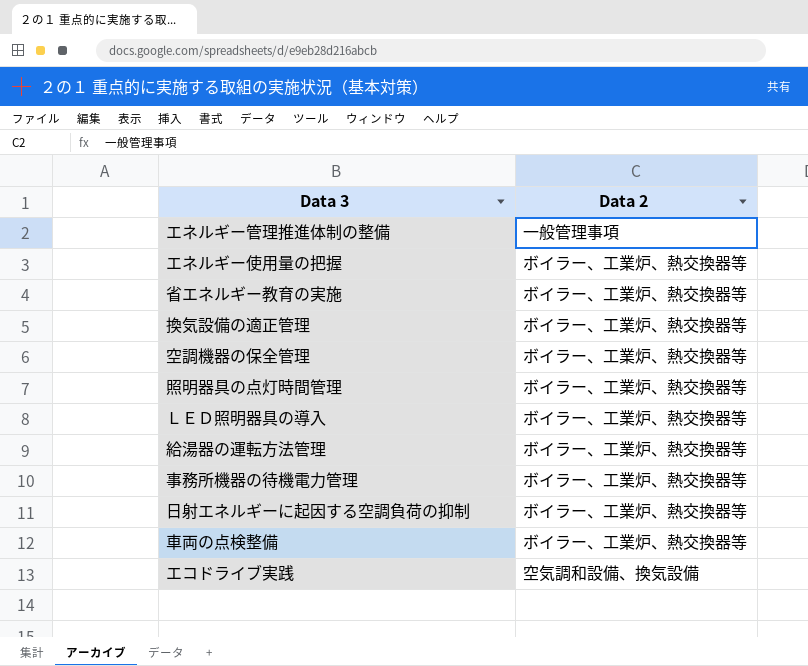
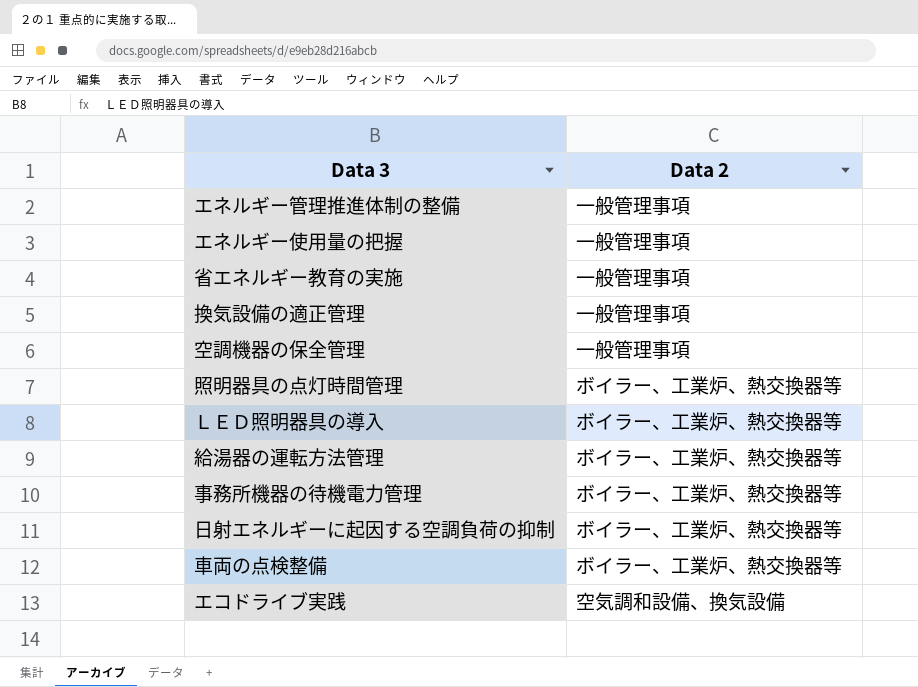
エネルギー使用量の把握 | Data 2: ボイラー、工業炉、熱交換器等 -> 一般管理事項
省エネルギー教育の実施 | Data 2: ボイラー、工業炉、熱交換器等 -> 一般管理事項
換気設備の適正管理 | Data 2: ボイラー、工業炉、熱交換器等 -> 一般管理事項
空調機器の保全管理 | Data 2: ボイラー、工業炉、熱交換器等 -> 一般管理事項

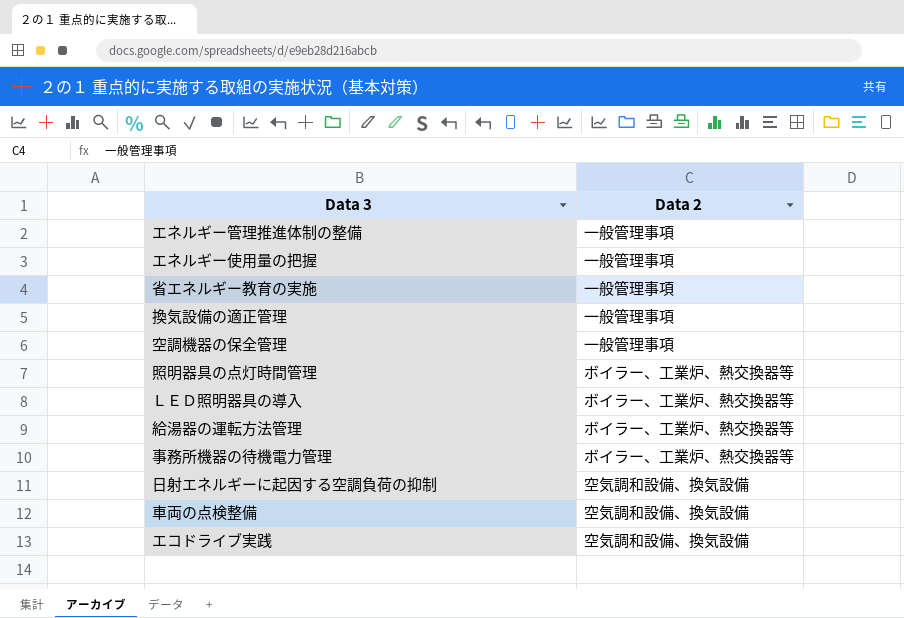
日射エネルギーに起因する空調負荷の抑制 | Data 2: ボイラー、工業炉、熱交換器等 -> 空気調和設備、換気設備
車両の点検整備 | Data 2: ボイラー、工業炉、熱交換器等 -> 空気調和設備、換気設備

